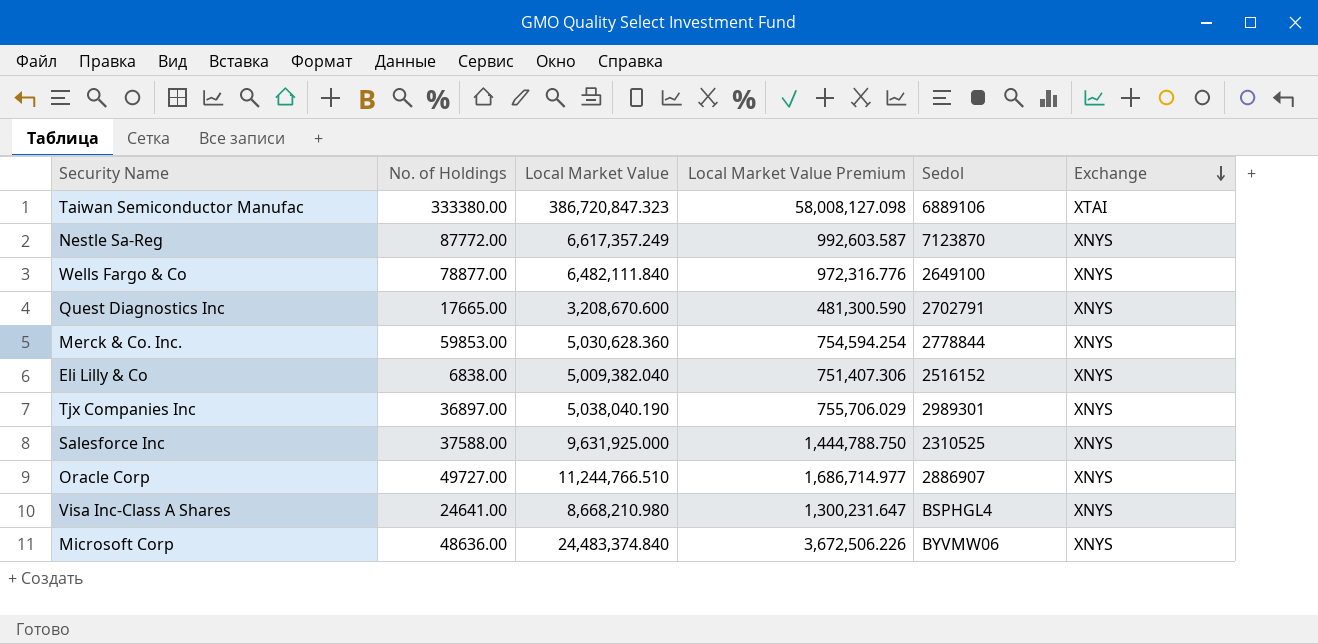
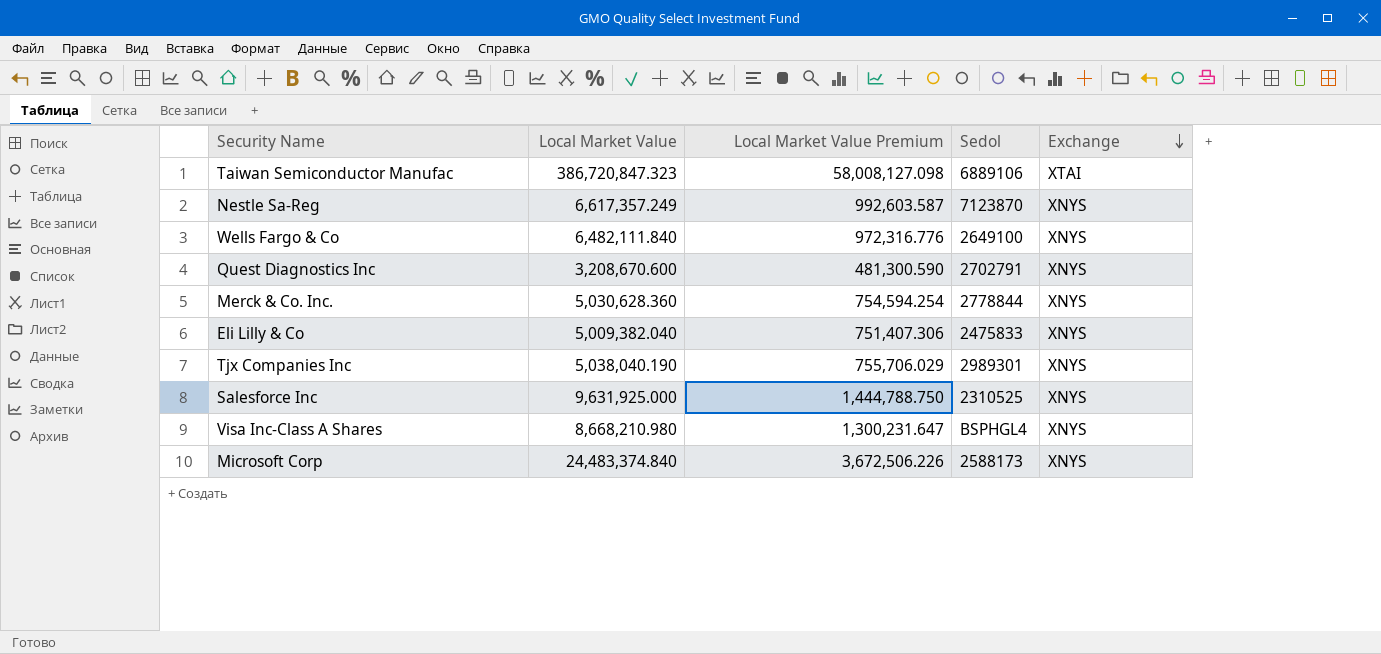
column No. of Holdings | position: 2 -> none
row Oracle Corp: 49727.00 | 11,244,766.510 | 1,686,714.977 | 2886907 | XNYS -> none
Eli Lilly & Co | Sedol: 2516152 -> 2475833
Microsoft Corp | Sedol: BYVMW06 -> 2588173

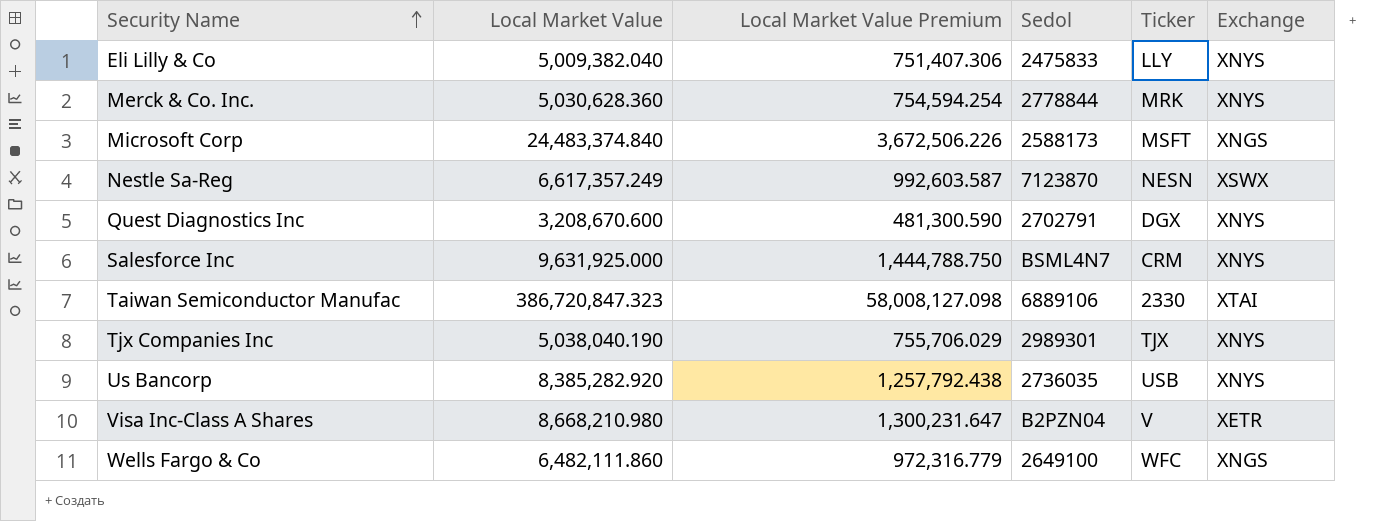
row order: Exchange descending -> Security Name ascending
column Ticker | position: none -> 5
Microsoft Corp | Exchange: XNYS -> XNGS
Nestle Sa-Reg | Exchange: XNYS -> XSWX
Salesforce Inc | Sedol: 2310525 -> BSML4N7
row Us Bancorp: none -> 8,385,282.920 | 1,257,792.438 | 2736035 | USB | XNYS
Visa Inc-Class A Shares | Sedol: BSPHGL4 -> B2PZN04
Visa Inc-Class A Shares | Exchange: XNYS -> XETR
Wells Fargo & Co | Local Market Value: 6,482,111.840 -> 6,482,111.860
Wells Fargo & Co | Local Market Value Premium: 972,316.776 -> 972,316.779
Wells Fargo & Co | Exchange: XNYS -> XNGS

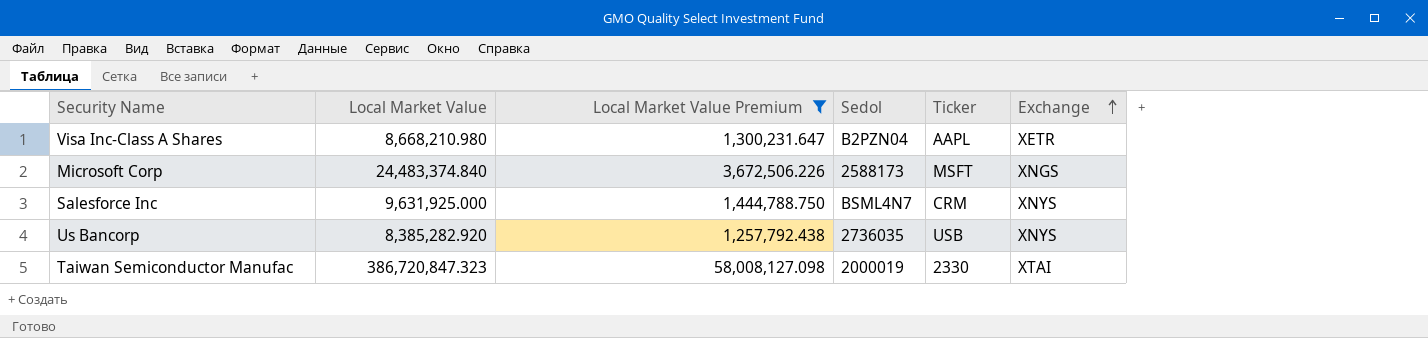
filter: none -> Local Market Value Premium >= 1,257,792.438
row order: Security Name ascending -> Exchange ascending
Visa Inc-Class A Shares | Ticker: V -> AAPL
Taiwan Semiconductor Manufac | Sedol: 6889106 -> 2000019

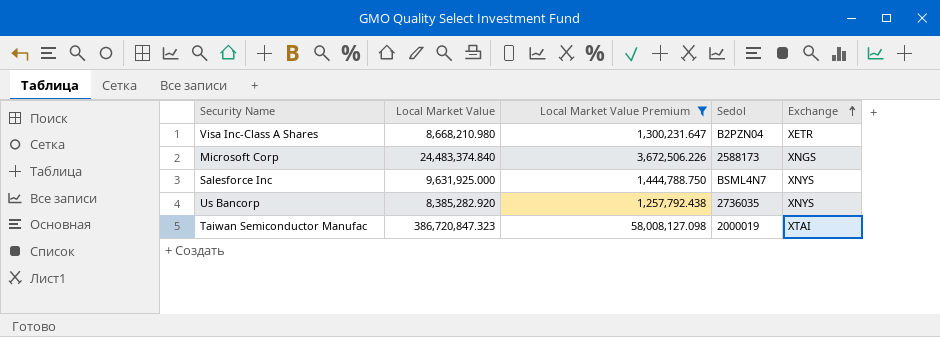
column Ticker | position: 5 -> none

